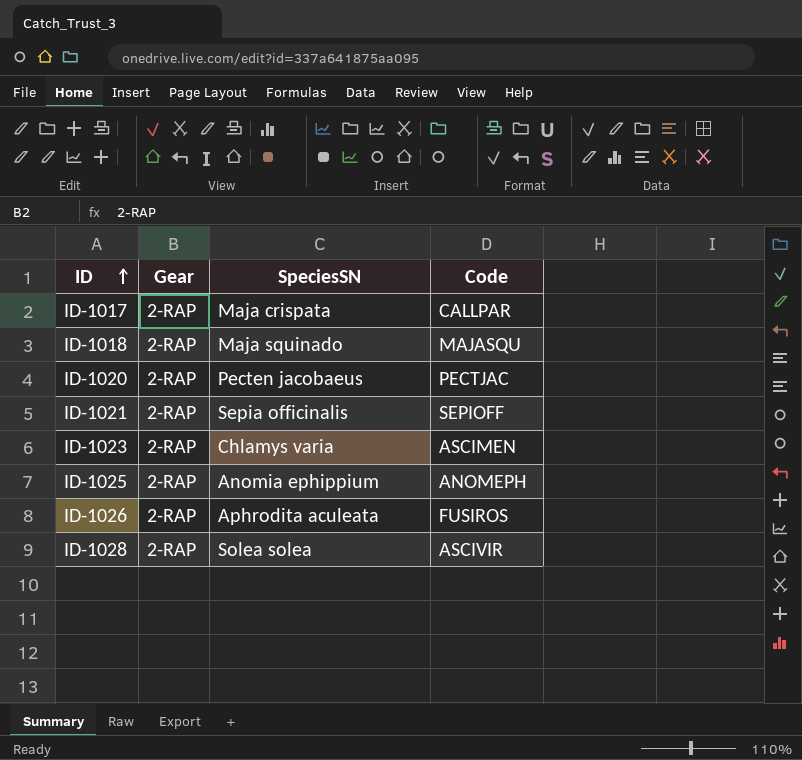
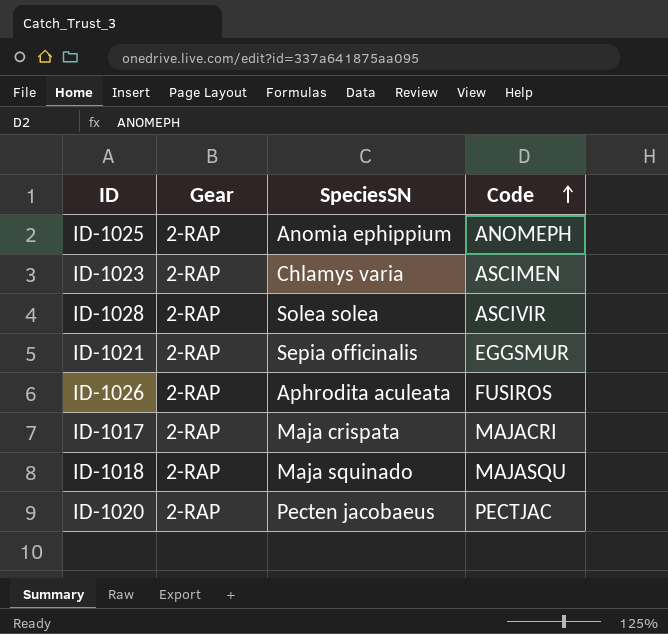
row order: ID ascending -> Code ascending
ID-1021 | Code: SEPIOFF -> EGGSMUR
ID-1017 | Code: CALLPAR -> MAJACRI

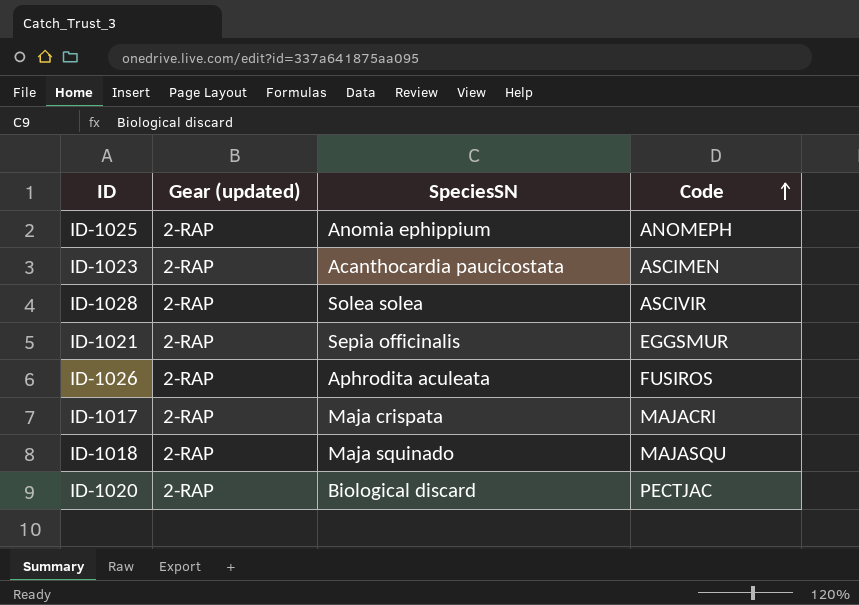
column name: Gear -> Gear (updated)
ID-1023 | SpeciesSN: Chlamys varia -> Acanthocardia paucicostata
ID-1020 | SpeciesSN: Pecten jacobaeus -> Biological discard

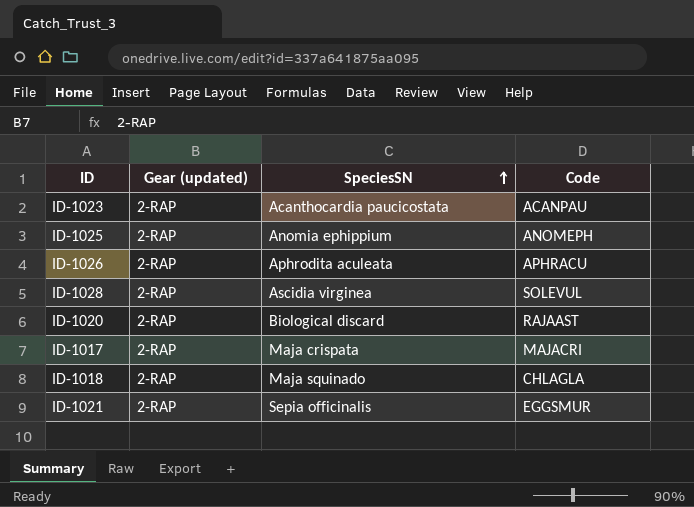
row order: Code ascending -> SpeciesSN ascending
ID-1023 | Code: ASCIMEN -> ACANPAU
ID-1026 | Code: FUSIROS -> APHRACU
ID-1028 | SpeciesSN: Solea solea -> Ascidia virginea
ID-1028 | Code: ASCIVIR -> SOLEVUL
ID-1020 | Code: PECTJAC -> RAJAAST
ID-1018 | Code: MAJASQU -> CHLAGLA

